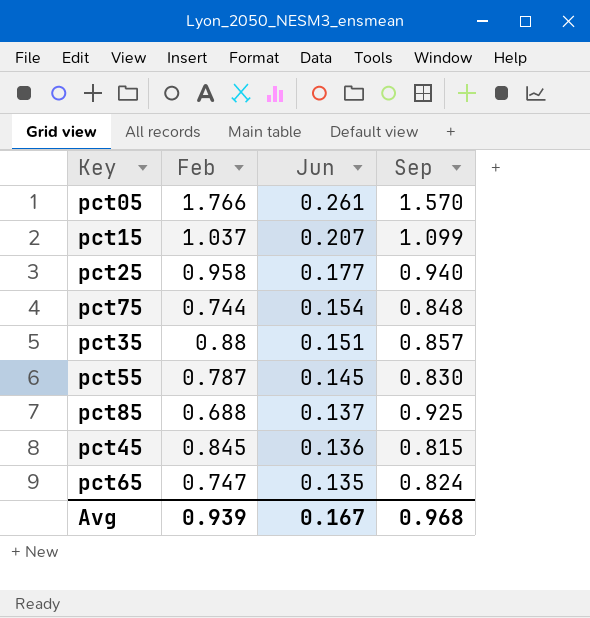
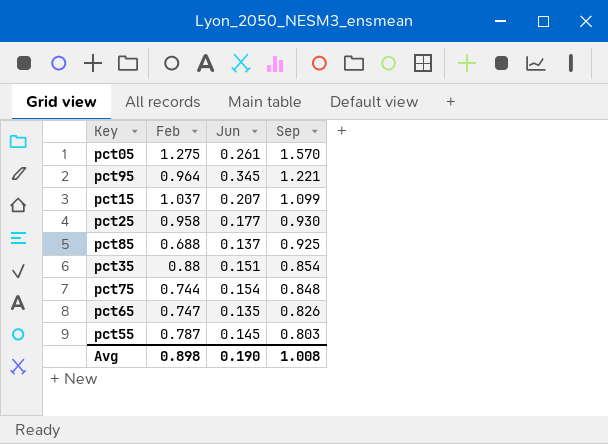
row order: Jun descending -> Sep descending
row pct45: 0.845 | 0.136 | 0.815 -> none
pct05 | Feb: 1.766 -> 1.275
row pct95: none -> 0.964 | 0.345 | 1.221
pct25 | Sep: 0.940 -> 0.930
pct35 | Sep: 0.857 -> 0.854
pct65 | Sep: 0.824 -> 0.826
pct55 | Sep: 0.830 -> 0.803
Avg | Feb: 0.939 -> 0.898
Avg | Jun: 0.167 -> 0.190
Avg | Sep: 0.968 -> 1.008

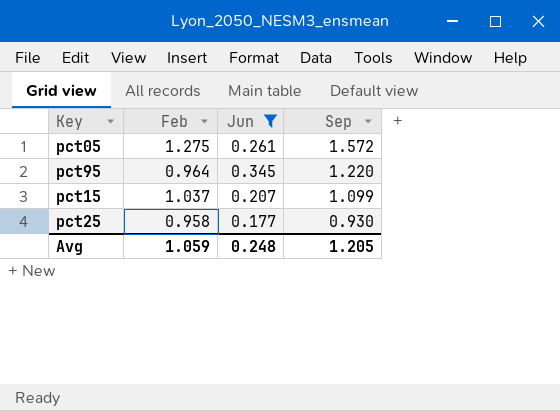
filter: none -> Jun >= 0.177
pct05 | Sep: 1.570 -> 1.572
pct95 | Sep: 1.221 -> 1.220
Avg | Feb: 0.898 -> 1.059
Avg | Jun: 0.190 -> 0.248
Avg | Sep: 1.008 -> 1.205

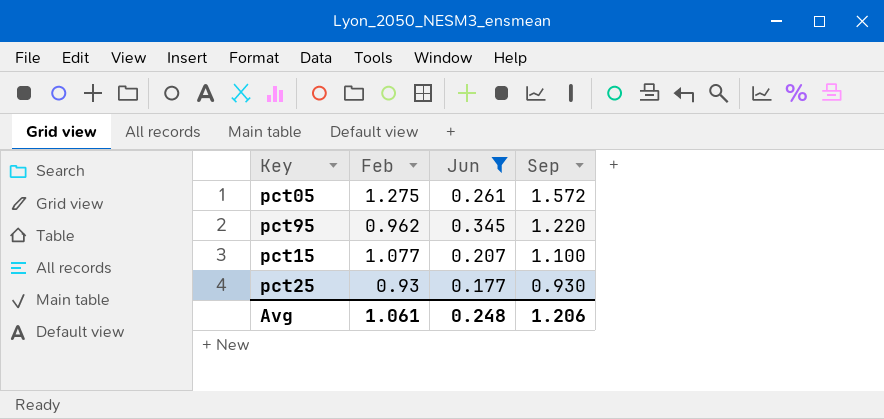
pct95 | Feb: 0.964 -> 0.962
pct15 | Feb: 1.037 -> 1.077
pct15 | Sep: 1.099 -> 1.100
pct25 | Feb: 0.958 -> 0.93
Avg | Feb: 1.059 -> 1.061
Avg | Sep: 1.205 -> 1.206

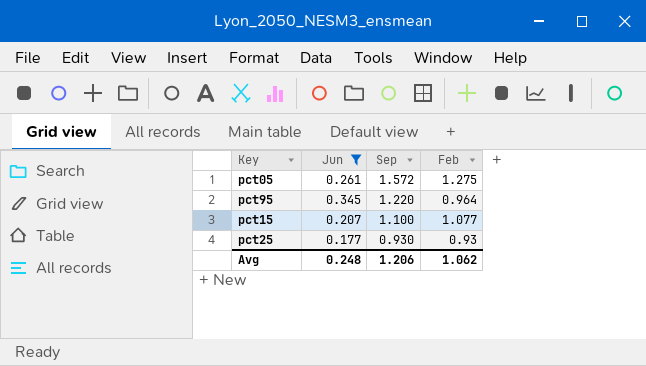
column Feb | position: 2 -> 4
pct95 | Feb: 0.962 -> 0.964
Avg | Feb: 1.061 -> 1.062

